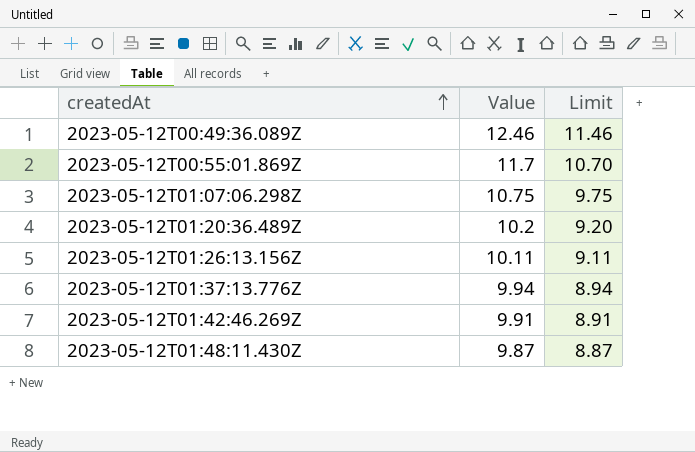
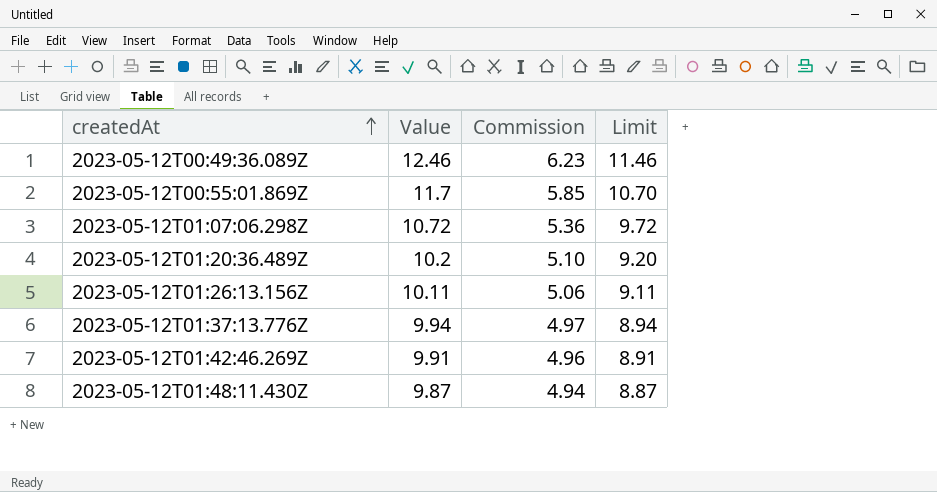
column Commission | formula: none -> [Value] * 0.5
2023-05-12T01:07:06.298Z | Value: 10.75 -> 10.72
2023-05-12T01:07:06.298Z | Limit: 9.75 -> 9.72

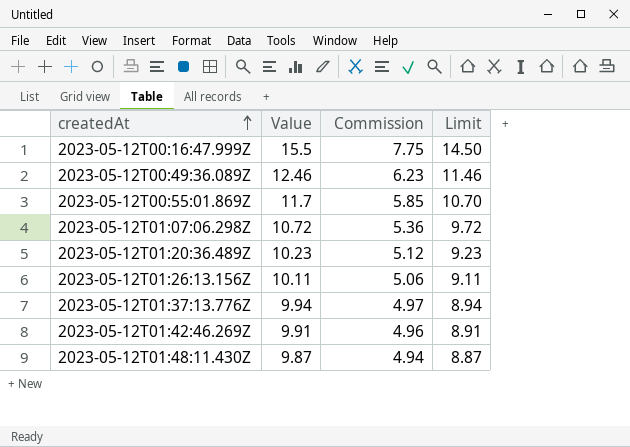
row 2023-05-12T00:16:47.999Z: none -> 15.5 | 7.75 | 14.50
2023-05-12T01:20:36.489Z | Value: 10.2 -> 10.23
2023-05-12T01:20:36.489Z | Commission: 5.10 -> 5.12
2023-05-12T01:20:36.489Z | Limit: 9.20 -> 9.23

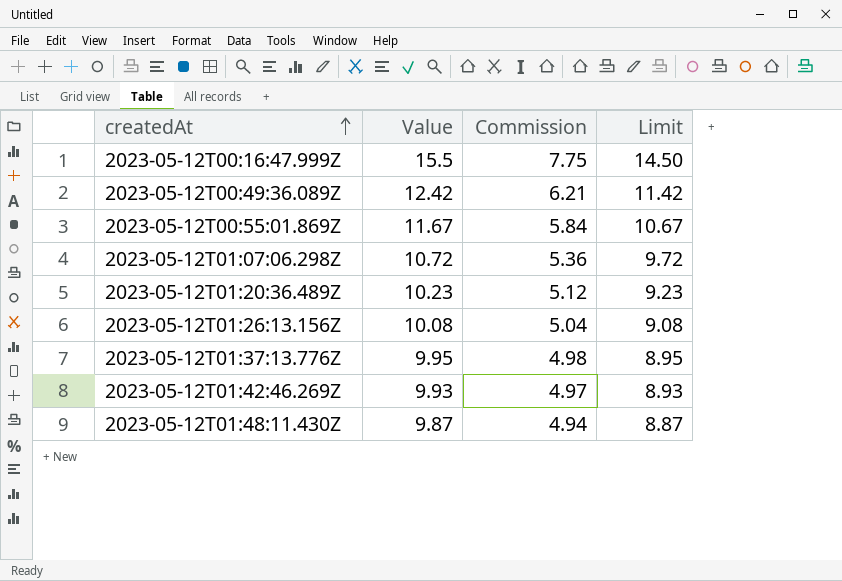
2023-05-12T00:49:36.089Z | Value: 12.46 -> 12.42
2023-05-12T00:49:36.089Z | Commission: 6.23 -> 6.21
2023-05-12T00:49:36.089Z | Limit: 11.46 -> 11.42
2023-05-12T00:55:01.869Z | Value: 11.7 -> 11.67
2023-05-12T00:55:01.869Z | Commission: 5.85 -> 5.84
2023-05-12T00:55:01.869Z | Limit: 10.70 -> 10.67
2023-05-12T01:26:13.156Z | Value: 10.11 -> 10.08
2023-05-12T01:26:13.156Z | Commission: 5.06 -> 5.04
2023-05-12T01:26:13.156Z | Limit: 9.11 -> 9.08
2023-05-12T01:37:13.776Z | Value: 9.94 -> 9.95
2023-05-12T01:37:13.776Z | Commission: 4.97 -> 4.98
2023-05-12T01:37:13.776Z | Limit: 8.94 -> 8.95
2023-05-12T01:42:46.269Z | Value: 9.91 -> 9.93
2023-05-12T01:42:46.269Z | Commission: 4.96 -> 4.97
2023-05-12T01:42:46.269Z | Limit: 8.91 -> 8.93

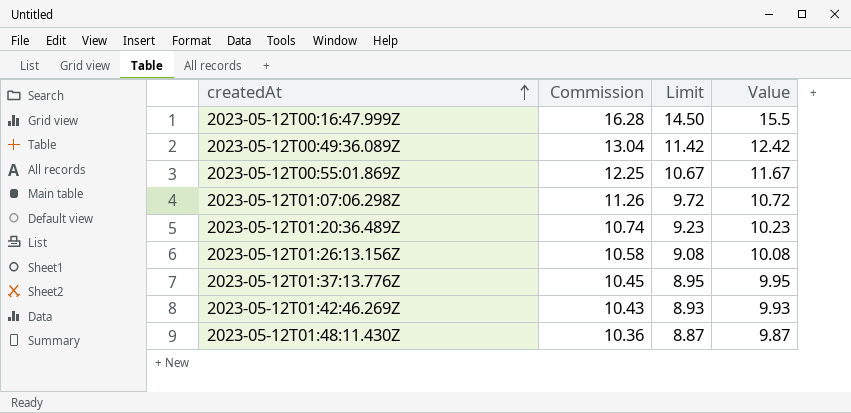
column Commission | formula: [Value] * 0.5 -> [Value] * 1.05
column Value | position: 2 -> 4

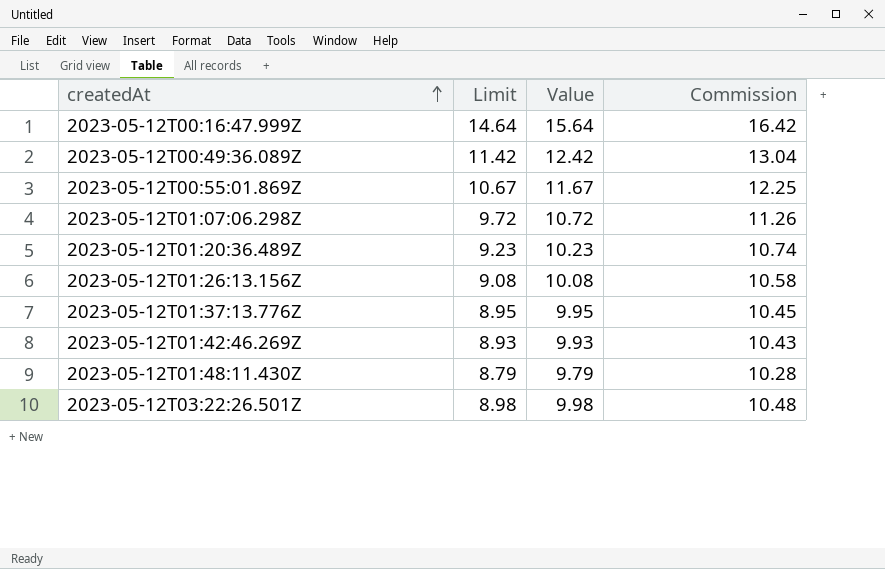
column Commission | position: 2 -> 4
2023-05-12T00:16:47.999Z | Limit: 14.50 -> 14.64
2023-05-12T00:16:47.999Z | Value: 15.5 -> 15.64
2023-05-12T00:16:47.999Z | Commission: 16.28 -> 16.42
2023-05-12T01:48:11.430Z | Limit: 8.87 -> 8.79
2023-05-12T01:48:11.430Z | Value: 9.87 -> 9.79
2023-05-12T01:48:11.430Z | Commission: 10.36 -> 10.28
row 2023-05-12T03:22:26.501Z: none -> 8.98 | 9.98 | 10.48

